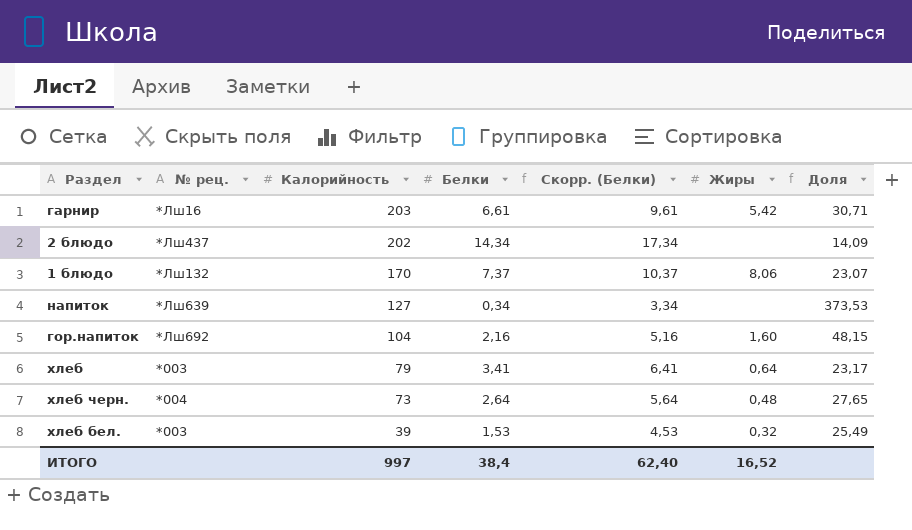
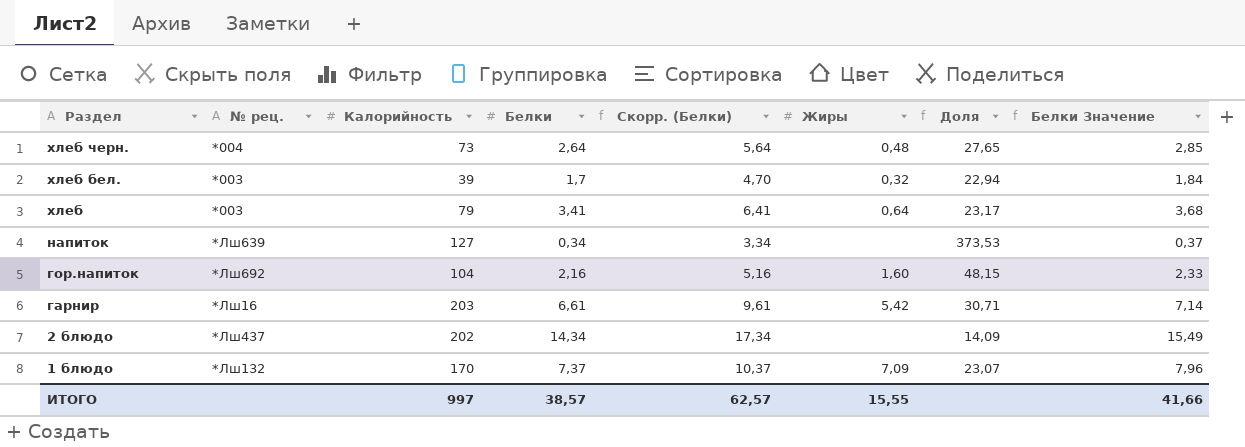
row order: Калорийность descending -> Раздел descending
column Белки Значение | formula: none -> [Белки] * 1,08
хлеб бел. | Белки: 1,53 -> 1,7
хлеб бел. | Скорр. (Белки): 4,53 -> 4,70
хлеб бел. | Доля: 25,49 -> 22,94
1 блюдо | Жиры: 8,06 -> 7,09
ИТОГО | Белки: 38,4 -> 38,57
ИТОГО | Скорр. (Белки): 62,40 -> 62,57
ИТОГО | Жиры: 16,52 -> 15,55

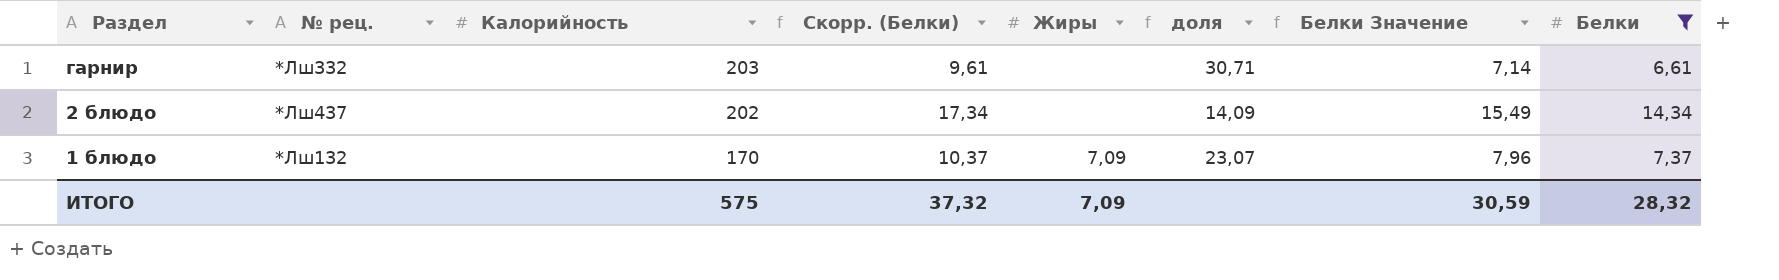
filter: none -> Белки >= 6,61
column name: Доля -> доля
column Белки | position: 4 -> 8
гарнир | № рец.: *Лш16 -> *Лш332
гарнир | Жиры: 5,42 -> none
ИТОГО | Калорийность: 997 -> 575
ИТОГО | Скорр. (Белки): 62,57 -> 37,32
ИТОГО | Жиры: 15,55 -> 7,09
ИТОГО | Белки Значение: 41,66 -> 30,59
ИТОГО | Белки: 38,57 -> 28,32

